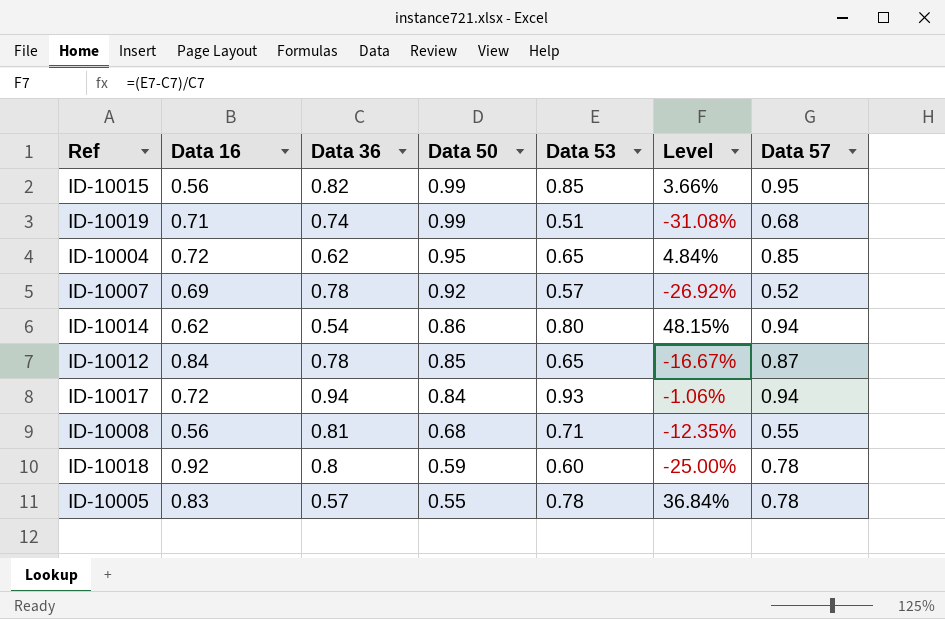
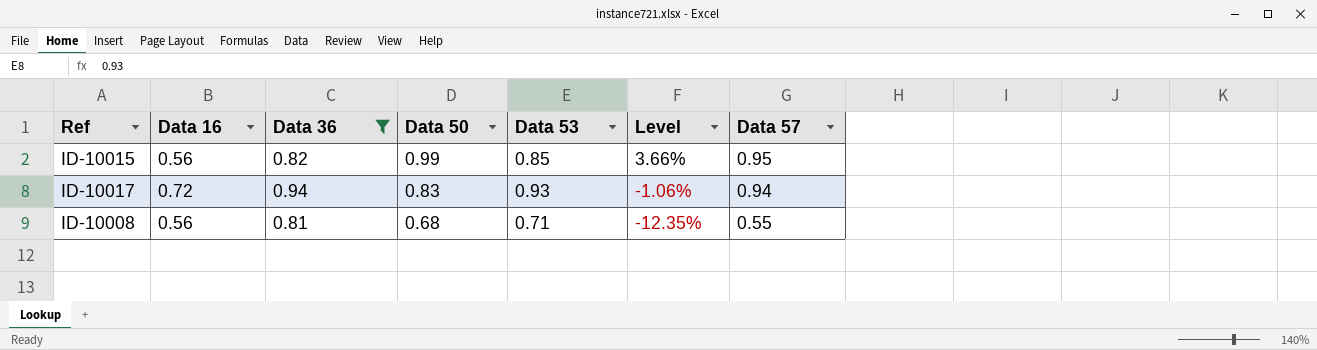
filter: none -> Data 36 >= 0.81
ID-10017 | Data 50: 0.84 -> 0.83

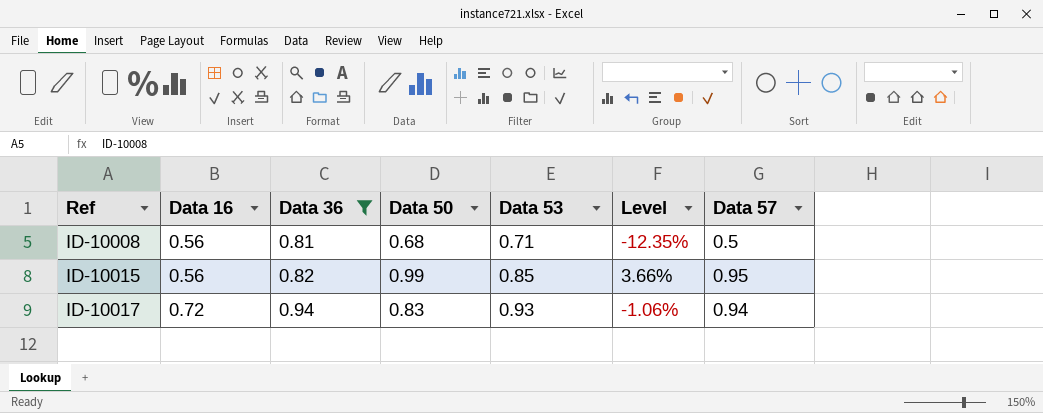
row order: Data 50 descending -> Ref ascending
ID-10008 | Data 57: 0.55 -> 0.5

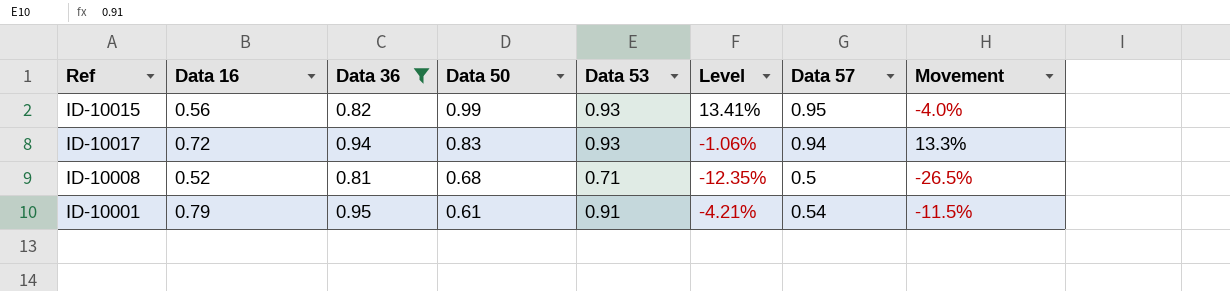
row order: Ref ascending -> Data 50 descending
column Movement | formula: none -> ([Data 57] - [Data 50]) / [Data 50]
ID-10015 | Data 53: 0.85 -> 0.93
ID-10015 | Level: 3.66% -> 13.41%
ID-10008 | Data 16: 0.56 -> 0.52
row ID-10001: none -> 0.79 | 0.95 | 0.61 | 0.91 | -4.21% | 0.54 | -11.5%

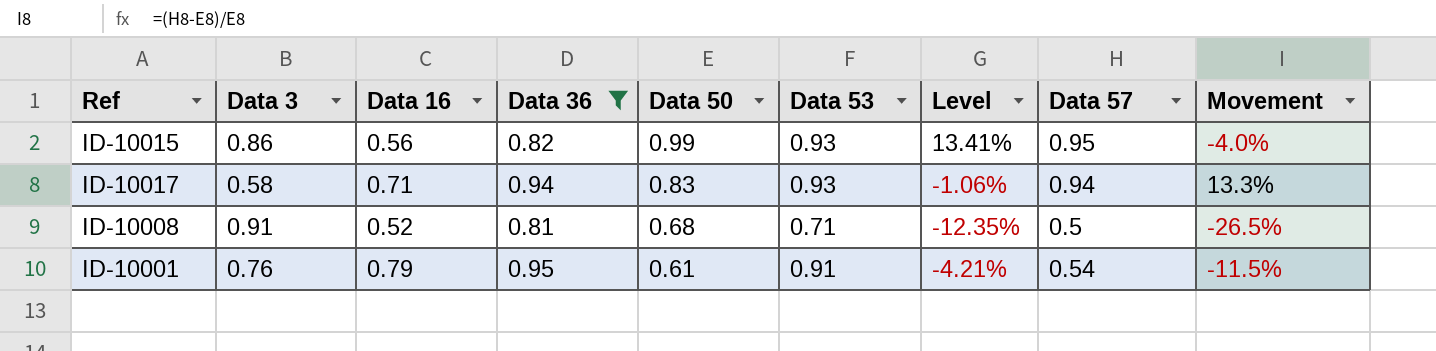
column Data 3 | position: none -> 2
ID-10017 | Data 16: 0.72 -> 0.71

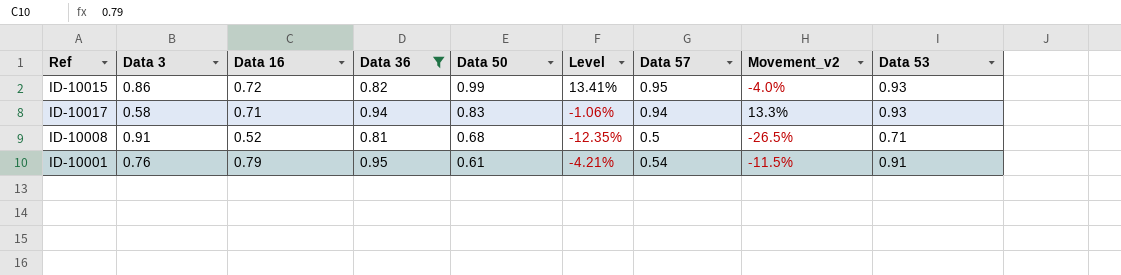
column name: Movement -> Movement_v2
column Data 53 | position: 6 -> 9
ID-10015 | Data 16: 0.56 -> 0.72

